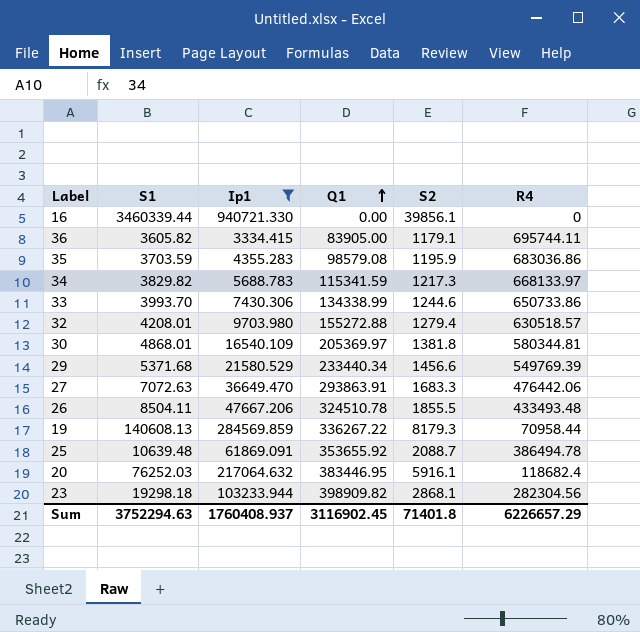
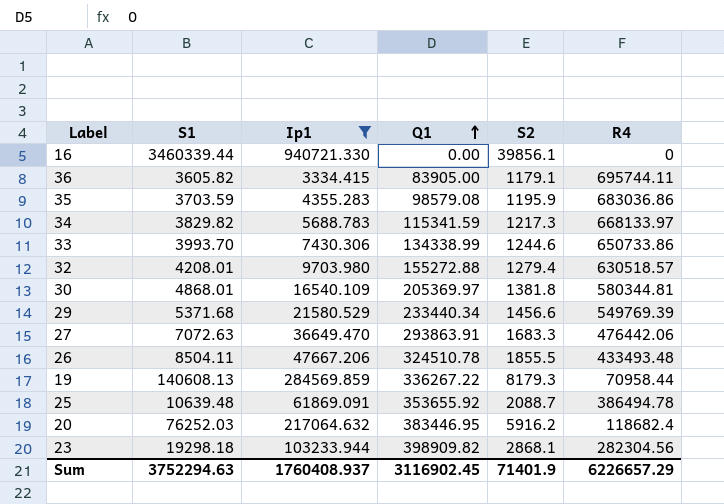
20 | S2: 5916.1 -> 5916.2
Sum | S2: 71401.8 -> 71401.9

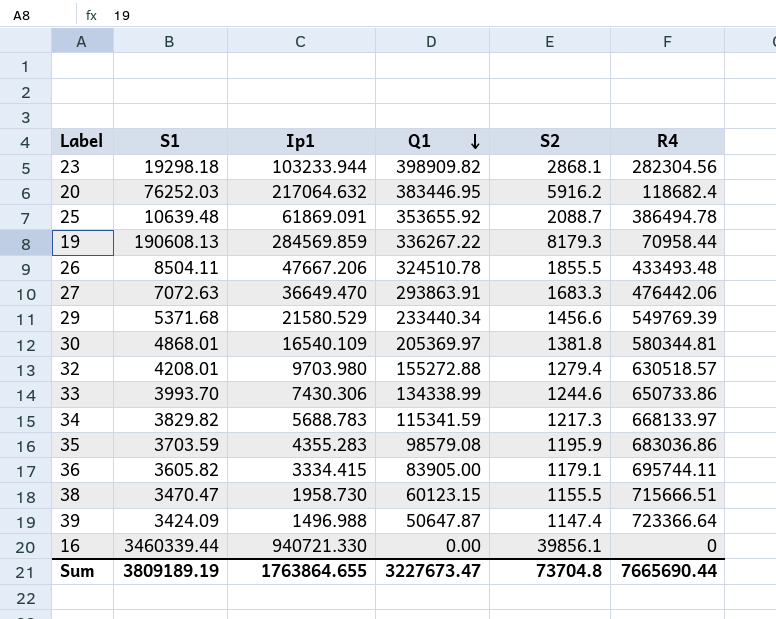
filter: Ip1 >= 3334.415 -> none
row order: Q1 ascending -> Q1 descending
19 | S1: 140608.13 -> 190608.13
Sum | S1: 3752294.63 -> 3809189.19
Sum | Ip1: 1760408.937 -> 1763864.655
Sum | Q1: 3116902.45 -> 3227673.47
Sum | S2: 71401.9 -> 73704.8
Sum | R4: 6226657.29 -> 7665690.44

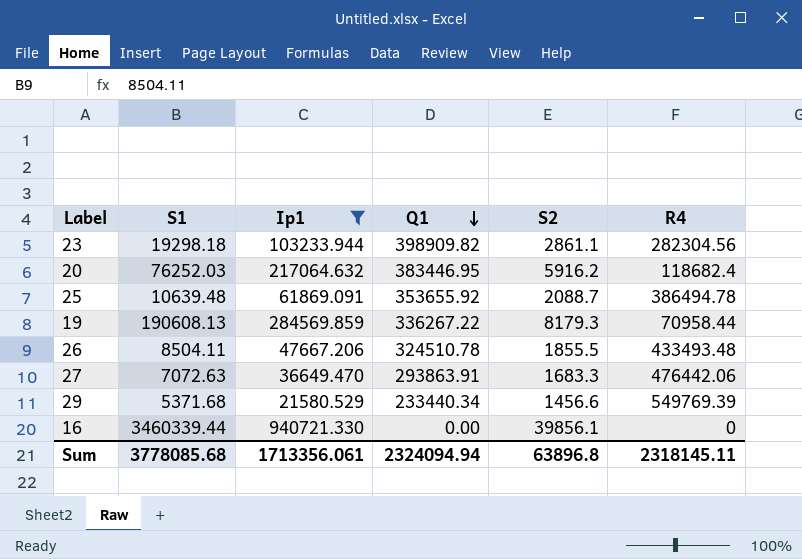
filter: none -> Ip1 >= 21580.529
23 | S2: 2868.1 -> 2861.1
Sum | S1: 3809189.19 -> 3778085.68
Sum | Ip1: 1763864.655 -> 1713356.061
Sum | Q1: 3227673.47 -> 2324094.94
Sum | S2: 73704.8 -> 63896.8
Sum | R4: 7665690.44 -> 2318145.11

